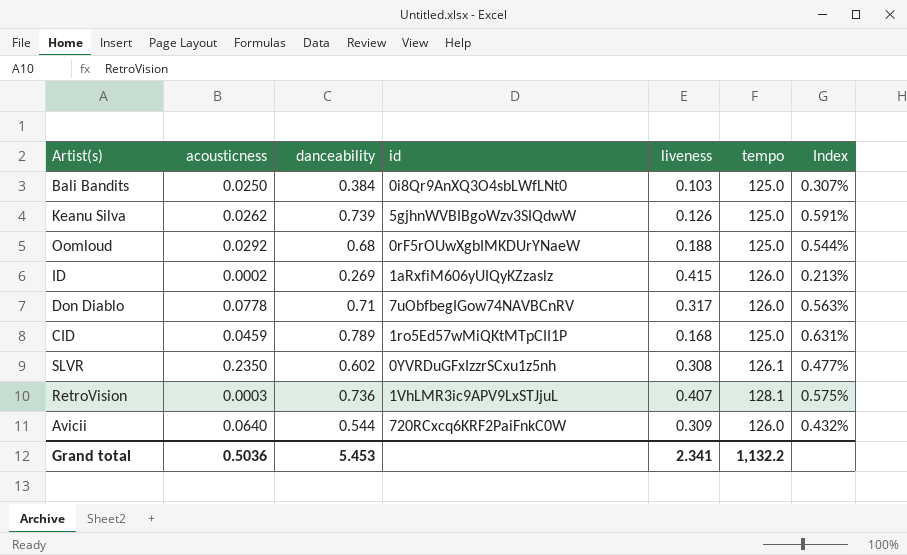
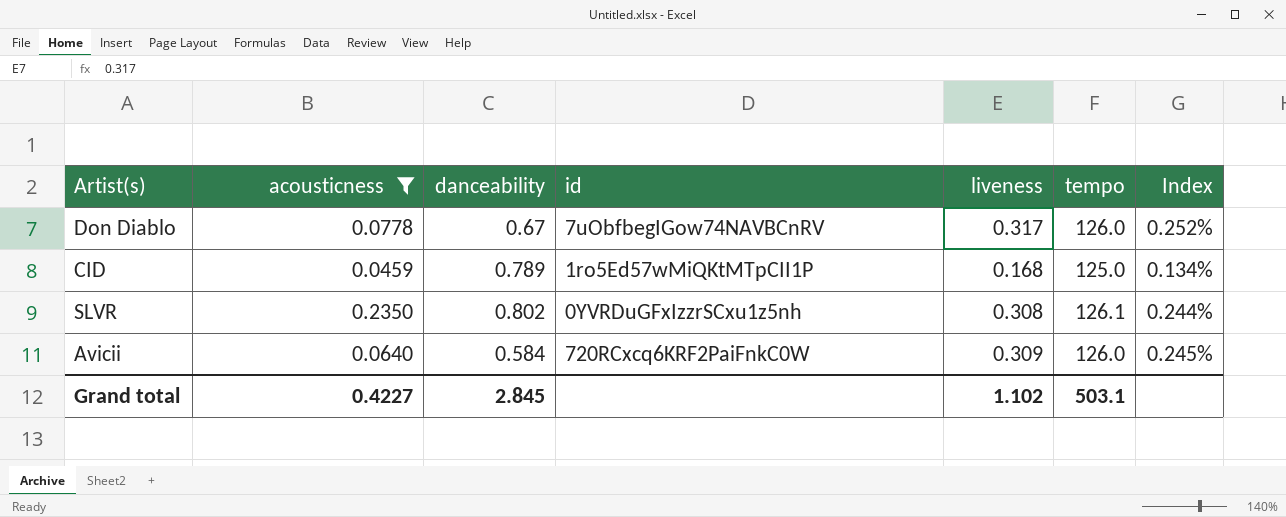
filter: none -> acousticness >= 0.0459
column Index | formula: [danceability] / [tempo] -> [liveness] / [tempo]
Don Diablo | danceability: 0.71 -> 0.67
SLVR | danceability: 0.602 -> 0.802
Avicii | danceability: 0.544 -> 0.584
Grand total | acousticness: 0.5036 -> 0.4227
Grand total | danceability: 5.453 -> 2.845
Grand total | liveness: 2.341 -> 1.102
Grand total | tempo: 1,132.2 -> 503.1

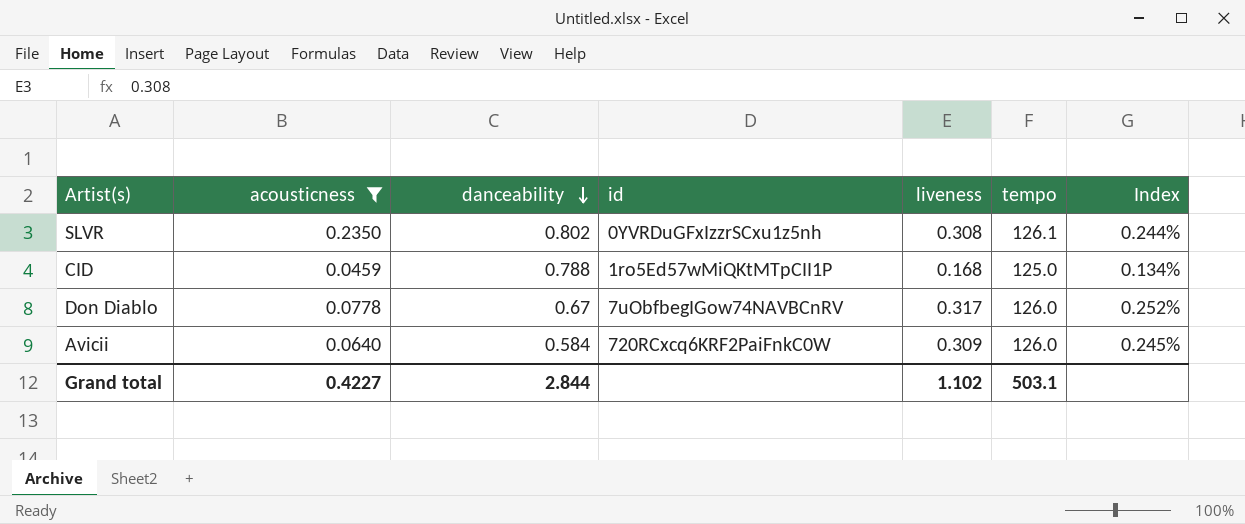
row order: none -> danceability descending
CID | danceability: 0.789 -> 0.788
Grand total | danceability: 2.845 -> 2.844

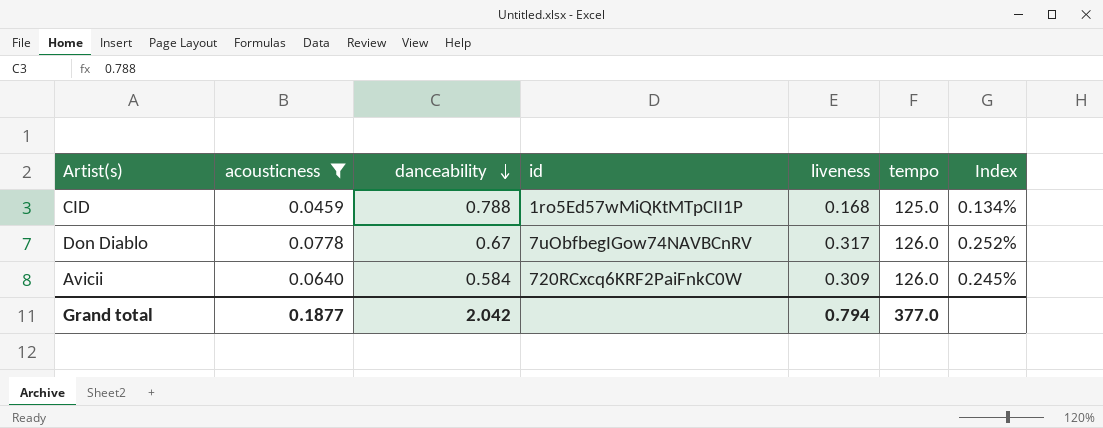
row SLVR: 0.2350 | 0.802 | 0YVRDuGFxIzzrSCxu1z5nh | 0.308 | 126.1 | 0.244% -> none
Grand total | acousticness: 0.4227 -> 0.1877
Grand total | danceability: 2.844 -> 2.042
Grand total | liveness: 1.102 -> 0.794
Grand total | tempo: 503.1 -> 377.0

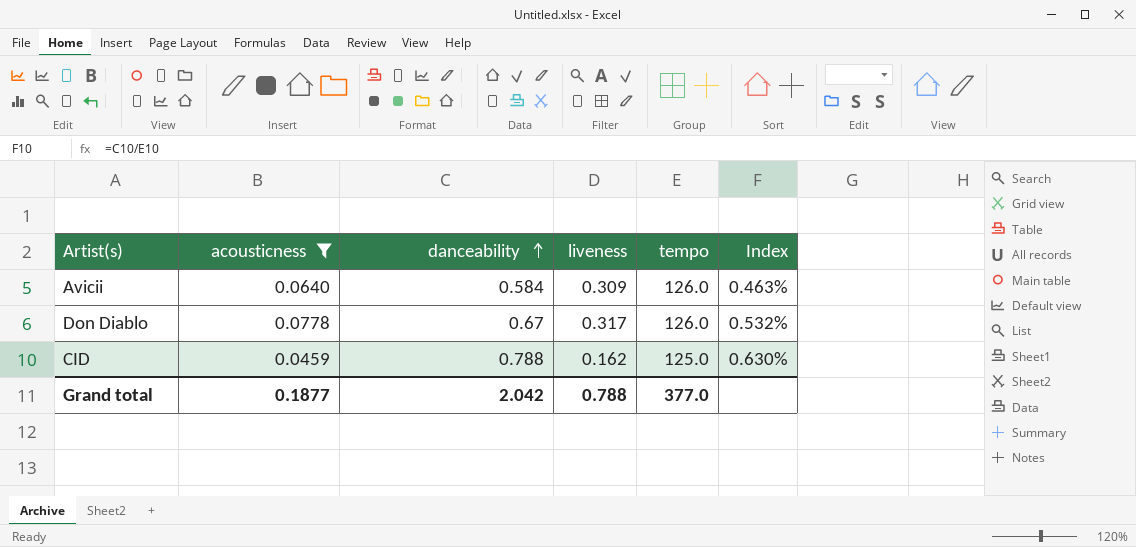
row order: danceability descending -> danceability ascending
column id | position: 4 -> none
column Index | formula: [liveness] / [tempo] -> [danceability] / [tempo]
CID | liveness: 0.168 -> 0.162
Grand total | liveness: 0.794 -> 0.788

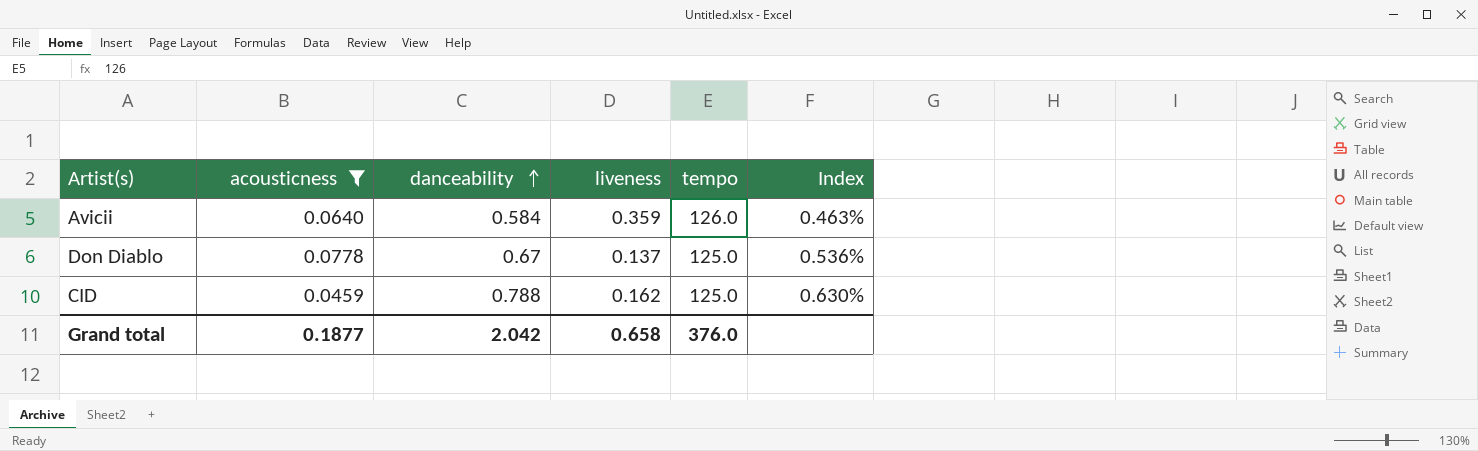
Avicii | liveness: 0.309 -> 0.359
Don Diablo | liveness: 0.317 -> 0.137
Don Diablo | tempo: 126.0 -> 125.0
Don Diablo | Index: 0.532% -> 0.536%
Grand total | liveness: 0.788 -> 0.658
Grand total | tempo: 377.0 -> 376.0

